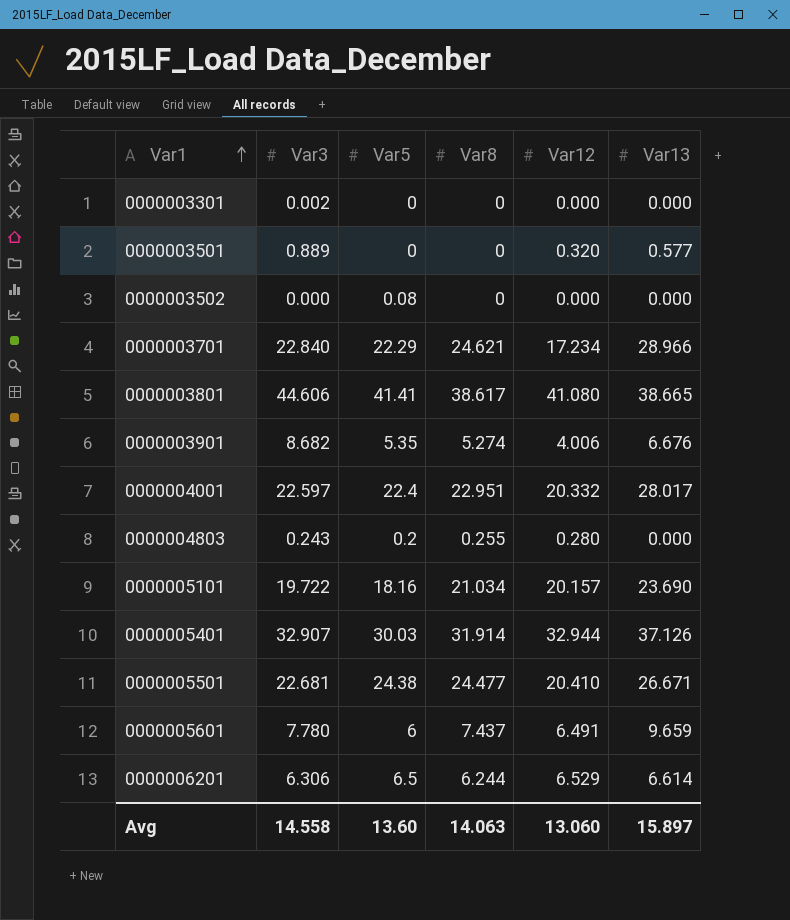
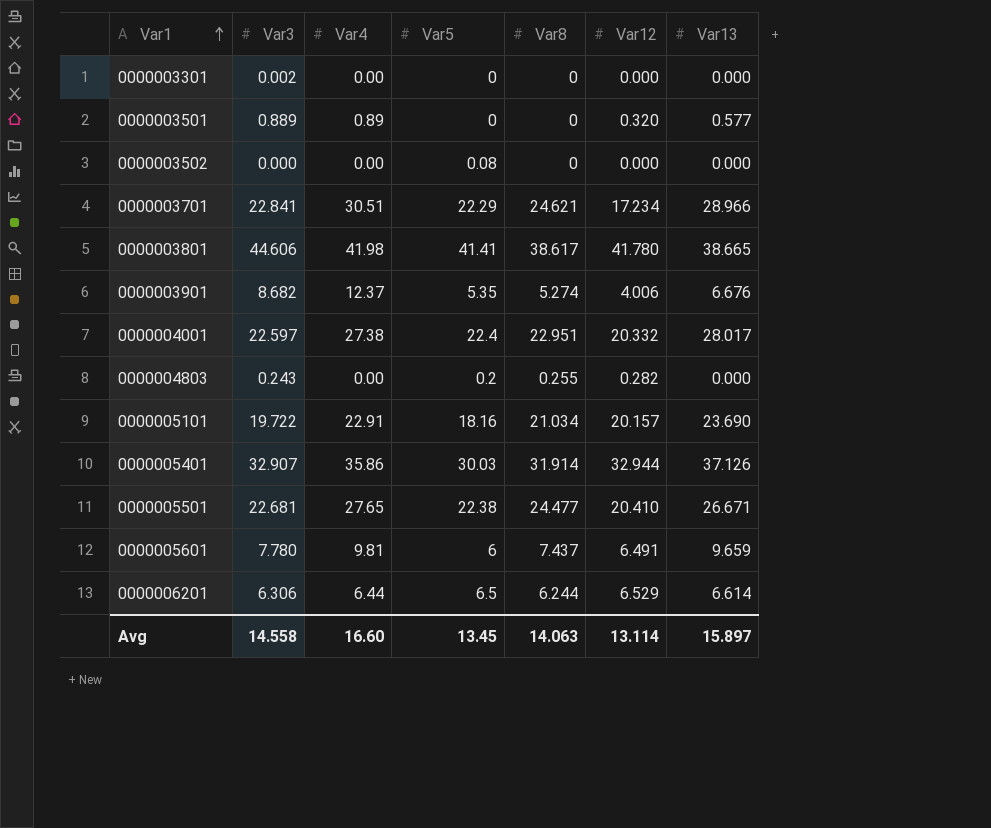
column Var4 | position: none -> 3
0000003701 | Var3: 22.840 -> 22.841
0000003801 | Var12: 41.080 -> 41.780
0000004803 | Var12: 0.280 -> 0.282
0000005501 | Var5: 24.38 -> 22.38
Avg | Var5: 13.60 -> 13.45
Avg | Var12: 13.060 -> 13.114

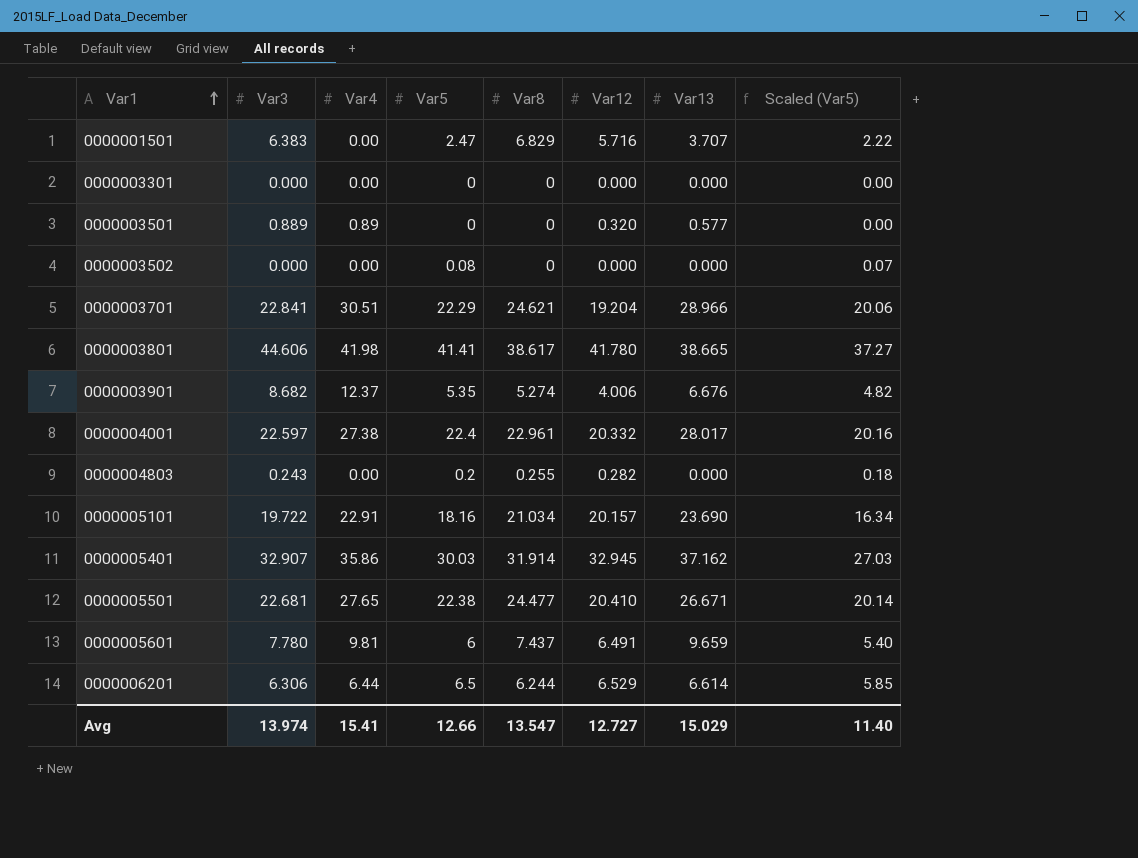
column Scaled (Var5) | formula: none -> [Var5] * 0.9
row 0000001501: none -> 6.383 | 0.00 | 2.47 | 6.829 | 5.716 | 3.707 | 2.22
0000003301 | Var3: 0.002 -> 0.000
0000003701 | Var12: 17.234 -> 19.204
0000004001 | Var8: 22.951 -> 22.961
0000005401 | Var12: 32.944 -> 32.945
0000005401 | Var13: 37.126 -> 37.162
Avg | Var3: 14.558 -> 13.974
Avg | Var4: 16.60 -> 15.41
Avg | Var5: 13.45 -> 12.66
Avg | Var8: 14.063 -> 13.547
Avg | Var12: 13.114 -> 12.727
Avg | Var13: 15.897 -> 15.029

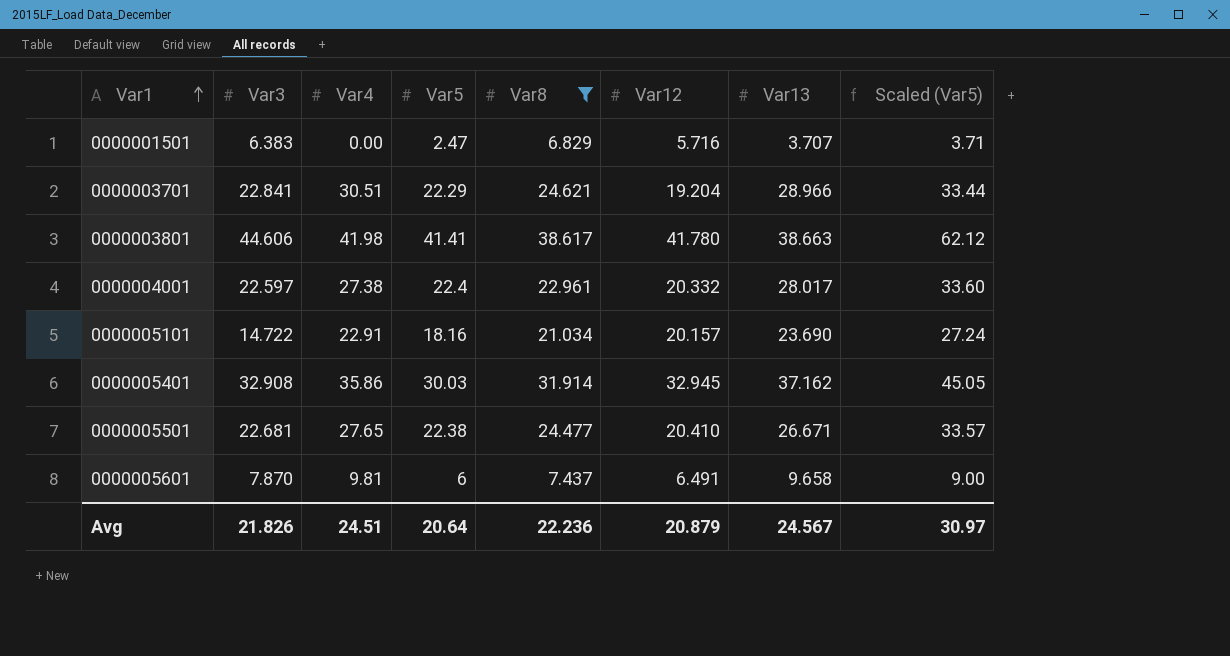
filter: none -> Var8 >= 6.829
column Scaled (Var5) | formula: [Var5] * 0.9 -> [Var5] * 1.5
0000003801 | Var13: 38.665 -> 38.663
0000005101 | Var3: 19.722 -> 14.722
0000005401 | Var3: 32.907 -> 32.908
0000005601 | Var3: 7.780 -> 7.870
0000005601 | Var13: 9.659 -> 9.658
Avg | Var3: 13.974 -> 21.826
Avg | Var4: 15.41 -> 24.51
Avg | Var5: 12.66 -> 20.64
Avg | Var8: 13.547 -> 22.236
Avg | Var12: 12.727 -> 20.879
Avg | Var13: 15.029 -> 24.567
Avg | Scaled (Var5): 11.40 -> 30.97

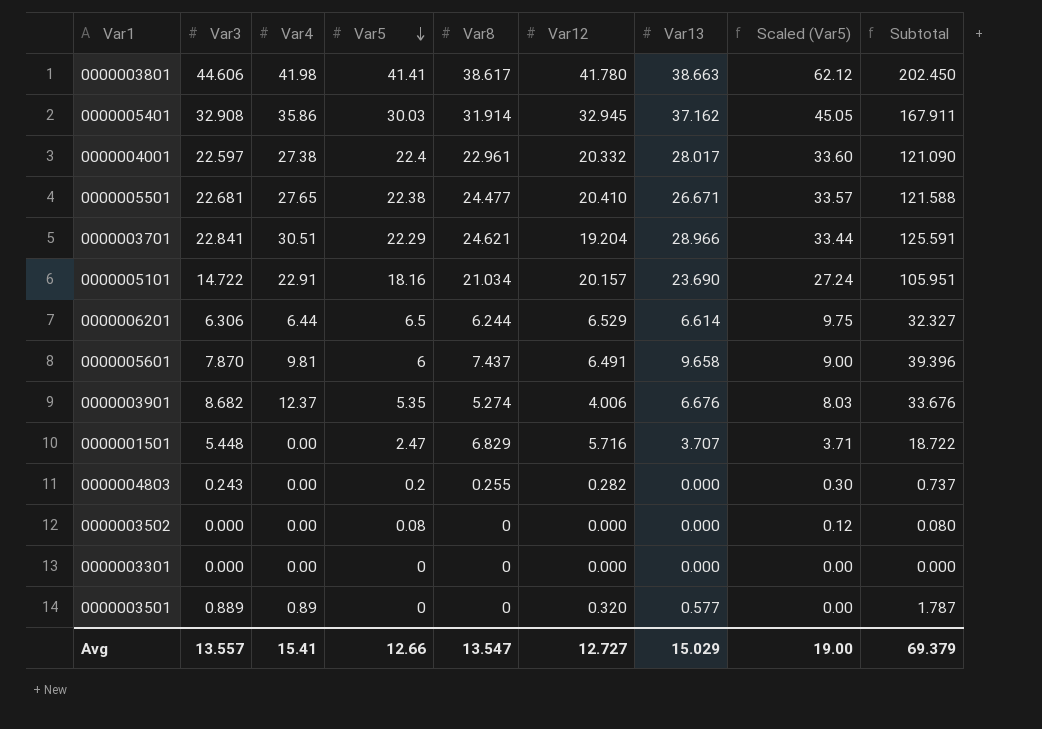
filter: Var8 >= 6.829 -> none
row order: Var1 ascending -> Var5 descending
column Subtotal | formula: none -> [Var4] + [Var5] + [Var8] + [Var12] + [Var13]
0000001501 | Var3: 6.383 -> 5.448
Avg | Var3: 21.826 -> 13.557
Avg | Var4: 24.51 -> 15.41
Avg | Var5: 20.64 -> 12.66
Avg | Var8: 22.236 -> 13.547
Avg | Var12: 20.879 -> 12.727
Avg | Var13: 24.567 -> 15.029
Avg | Scaled (Var5): 30.97 -> 19.00

